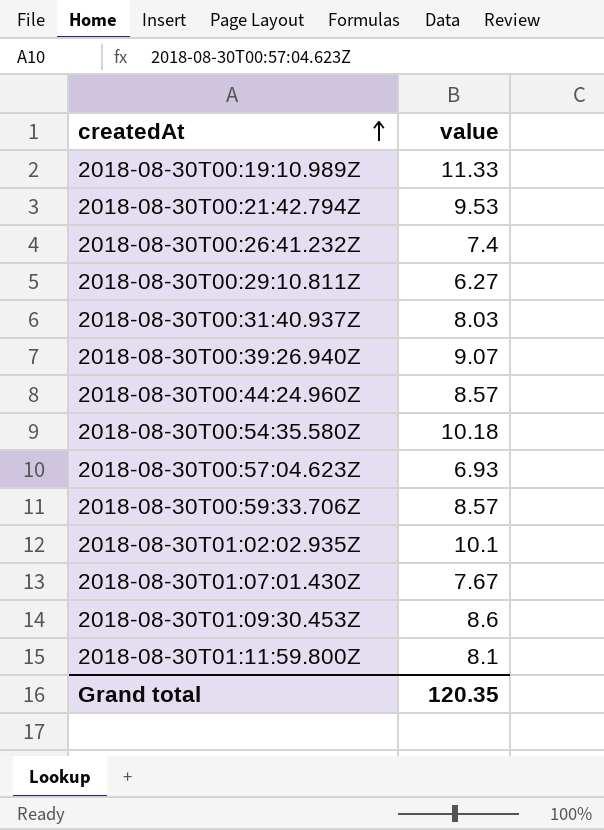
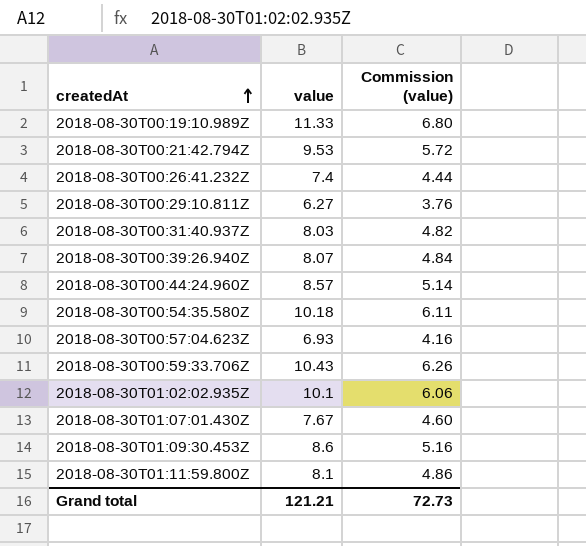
column Commission (value) | formula: none -> [value] * 0.6
2018-08-30T00:39:26.940Z | value: 9.07 -> 8.07
2018-08-30T00:59:33.706Z | value: 8.57 -> 10.43
Grand total | value: 120.35 -> 121.21

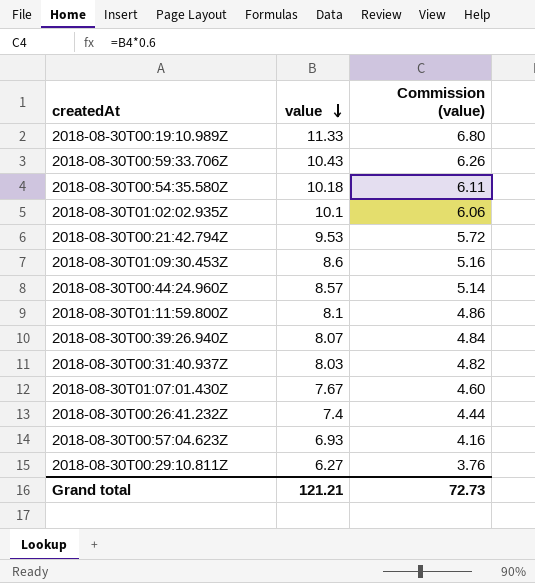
row order: createdAt ascending -> value descending

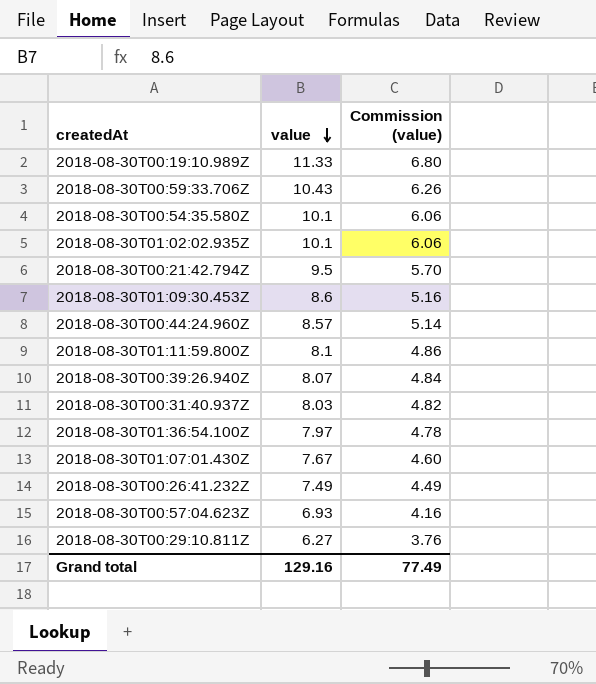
2018-08-30T00:54:35.580Z | value: 10.18 -> 10.1
2018-08-30T00:54:35.580Z | Commission (value): 6.11 -> 6.06
2018-08-30T00:21:42.794Z | value: 9.53 -> 9.5
2018-08-30T00:21:42.794Z | Commission (value): 5.72 -> 5.70
row 2018-08-30T01:36:54.100Z: none -> 7.97 | 4.78
2018-08-30T00:26:41.232Z | value: 7.4 -> 7.49
2018-08-30T00:26:41.232Z | Commission (value): 4.44 -> 4.49
Grand total | value: 121.21 -> 129.16
Grand total | Commission (value): 72.73 -> 77.49

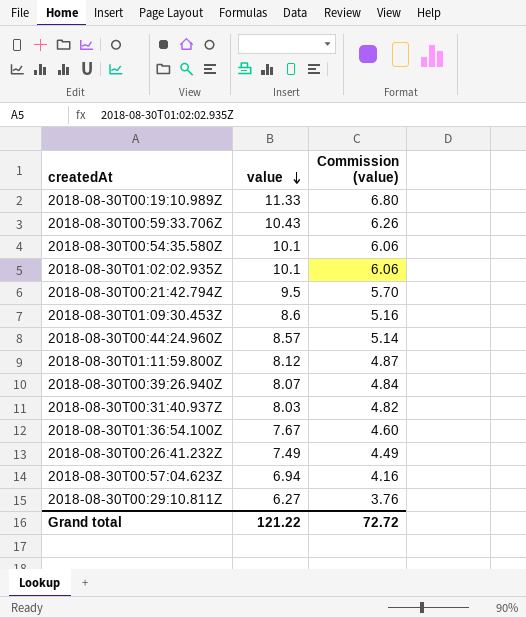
row 2018-08-30T01:07:01.430Z: 7.67 | 4.60 -> none
2018-08-30T01:11:59.800Z | value: 8.1 -> 8.12
2018-08-30T01:11:59.800Z | Commission (value): 4.86 -> 4.87
2018-08-30T01:36:54.100Z | value: 7.97 -> 7.67
2018-08-30T01:36:54.100Z | Commission (value): 4.78 -> 4.60
2018-08-30T00:57:04.623Z | value: 6.93 -> 6.94
Grand total | value: 129.16 -> 121.22
Grand total | Commission (value): 77.49 -> 72.72

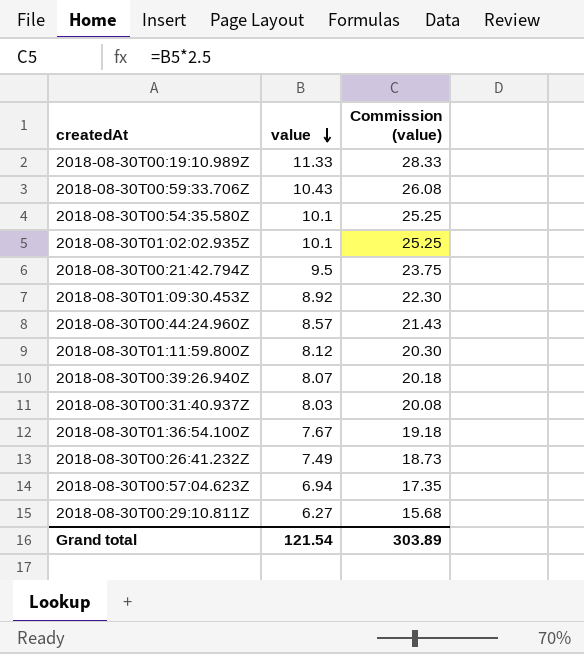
column Commission (value) | formula: [value] * 0.6 -> [value] * 2.5
2018-08-30T01:09:30.453Z | value: 8.6 -> 8.92
Grand total | value: 121.22 -> 121.54
Grand total | Commission (value): 72.72 -> 303.89

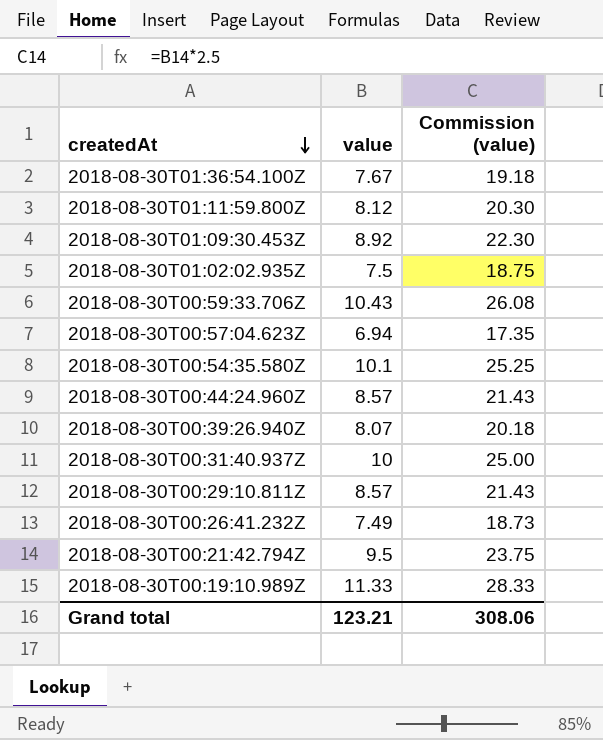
row order: value descending -> createdAt descending
2018-08-30T01:02:02.935Z | value: 10.1 -> 7.5
2018-08-30T01:02:02.935Z | Commission (value): 25.25 -> 18.75
2018-08-30T00:31:40.937Z | value: 8.03 -> 10
2018-08-30T00:31:40.937Z | Commission (value): 20.08 -> 25.00
2018-08-30T00:29:10.811Z | value: 6.27 -> 8.57
2018-08-30T00:29:10.811Z | Commission (value): 15.68 -> 21.43
Grand total | value: 121.54 -> 123.21
Grand total | Commission (value): 303.89 -> 308.06

